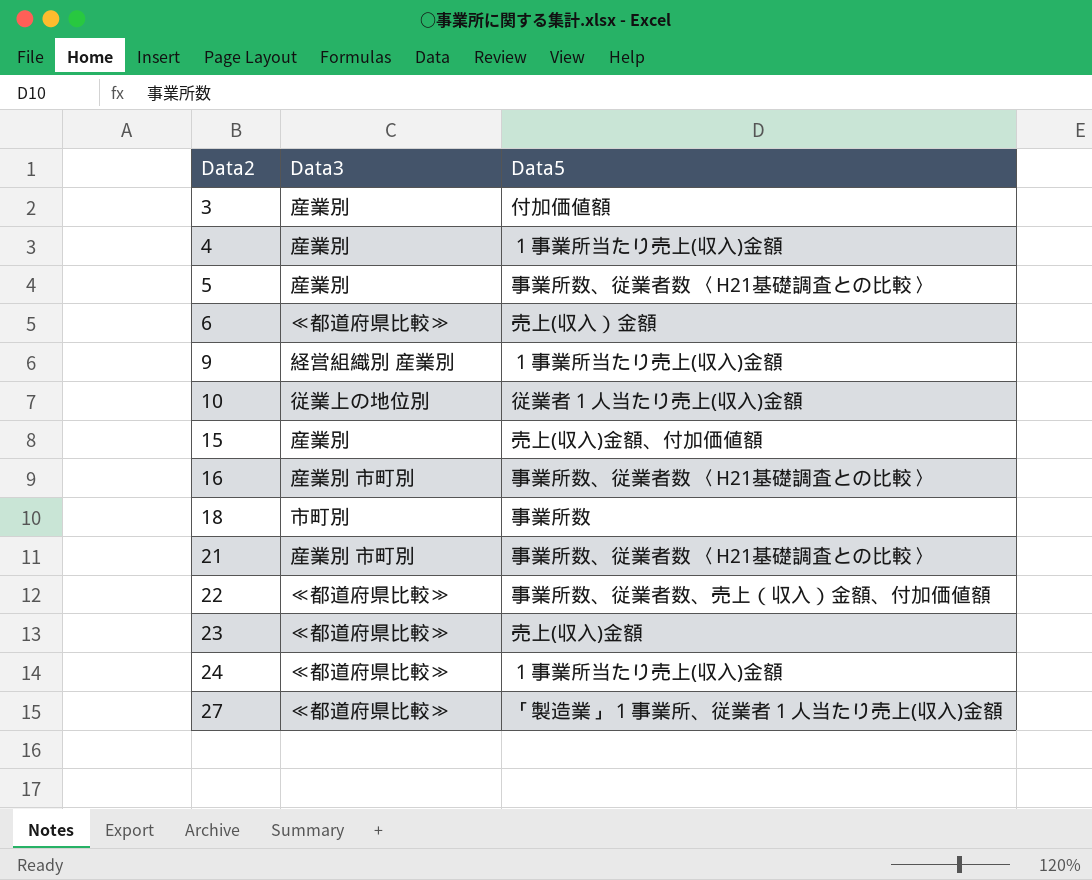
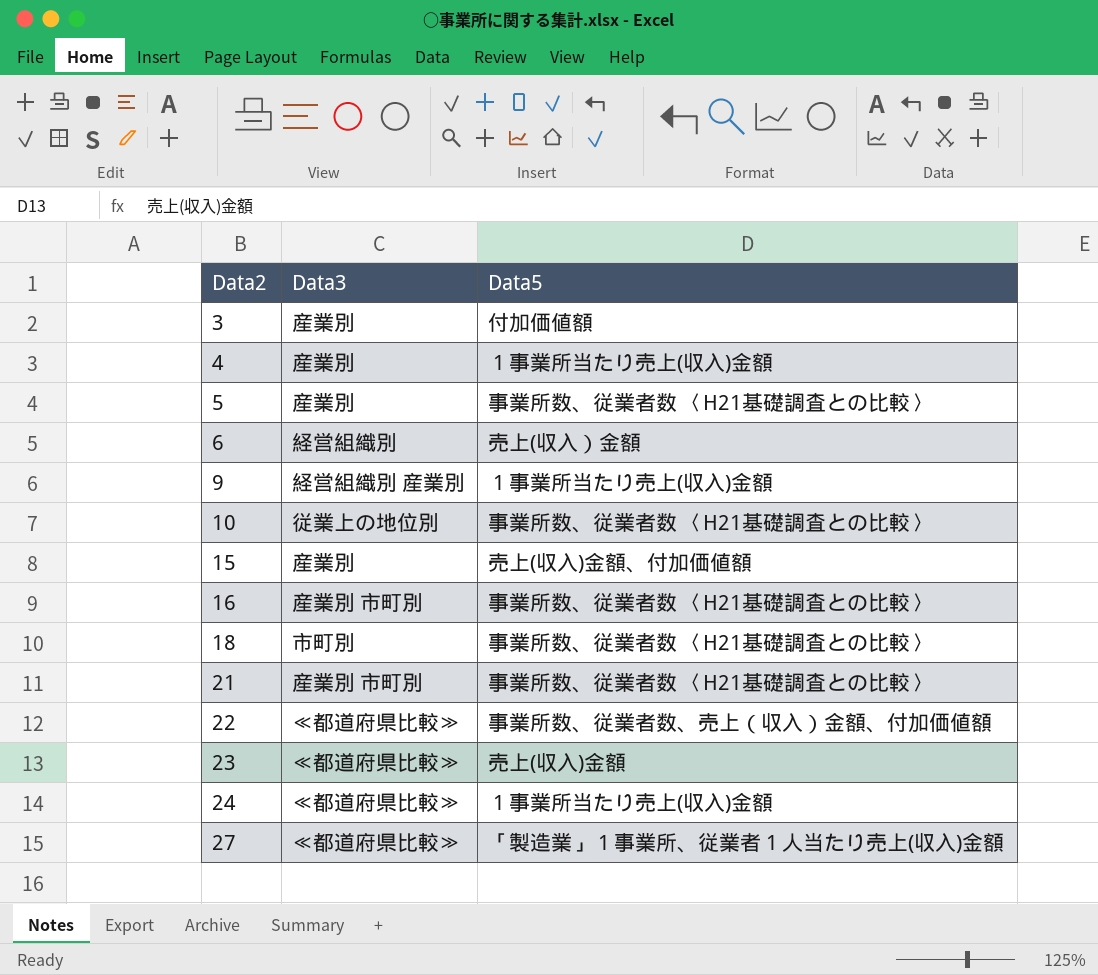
6 | Data3: ≪都道府県比較≫ -> 経営組織別
10 | Data5: 従業者１人当たり売上(収入)金額 -> 事業所数、従業者数 〈H21基礎調査との比較〉
18 | Data5: 事業所数 -> 事業所数、従業者数 〈H21基礎調査との比較〉

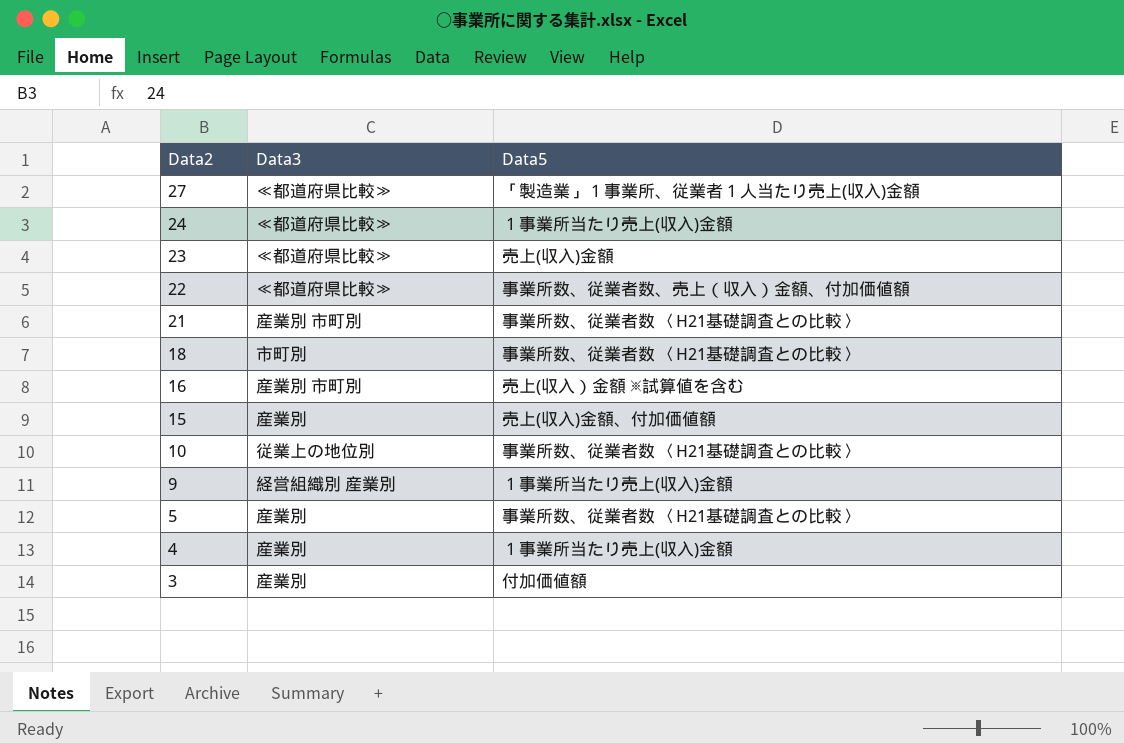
row order: Data2 ascending -> Data2 descending
row 6: 経営組織別 | 売上(収入）金額 -> none
16 | Data5: 事業所数、従業者数 〈H21基礎調査との比較〉 -> 売上(収入）金額 ※試算値を含む

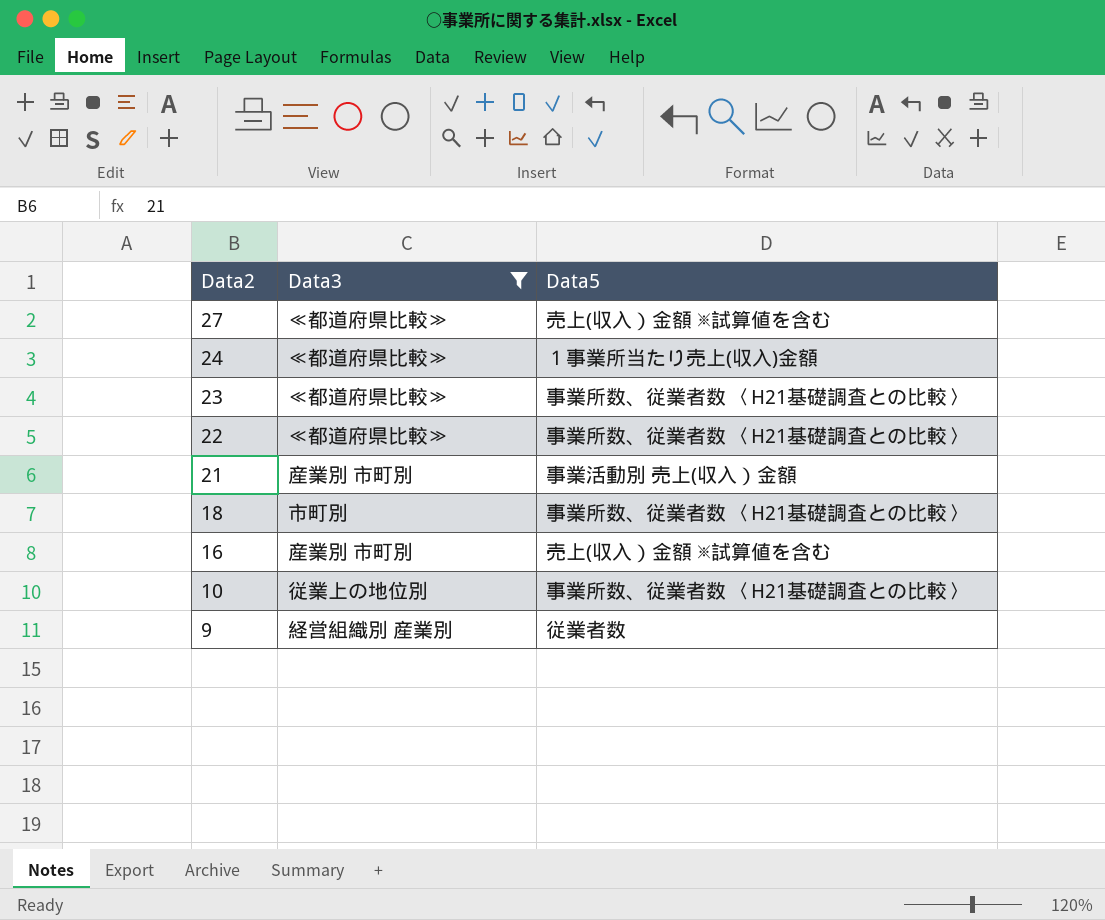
filter: none -> Data3 != 産業別
27 | Data5: 「製造業」１事業所、従業者１人当たり売上(収入)金額 -> 売上(収入）金額 ※試算値を含む
23 | Data5: 売上(収入)金額 -> 事業所数、従業者数 〈H21基礎調査との比較〉
22 | Data5: 事業所数、従業者数、売上（収入）金額、付加価値額 -> 事業所数、従業者数 〈H21基礎調査との比較〉
21 | Data5: 事業所数、従業者数 〈H21基礎調査との比較〉 -> 事業活動別 売上(収入）金額
9 | Data5: １事業所当たり売上(収入)金額 -> 従業者数

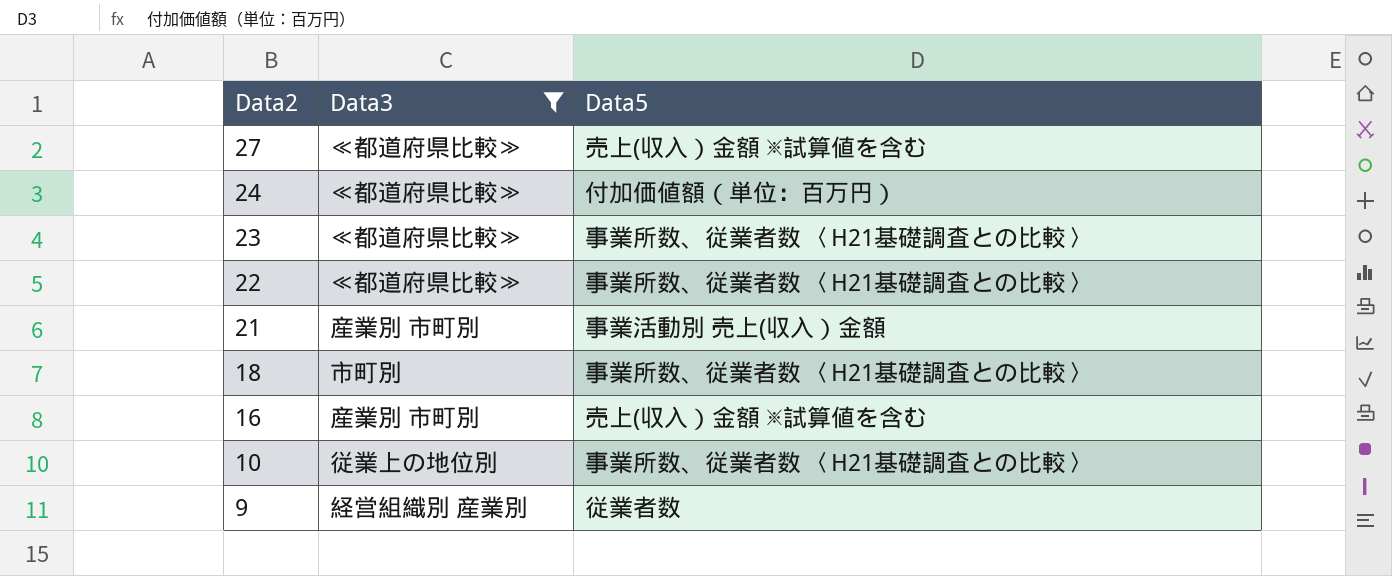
24 | Data5: １事業所当たり売上(収入)金額 -> 付加価値額（単位：百万円）

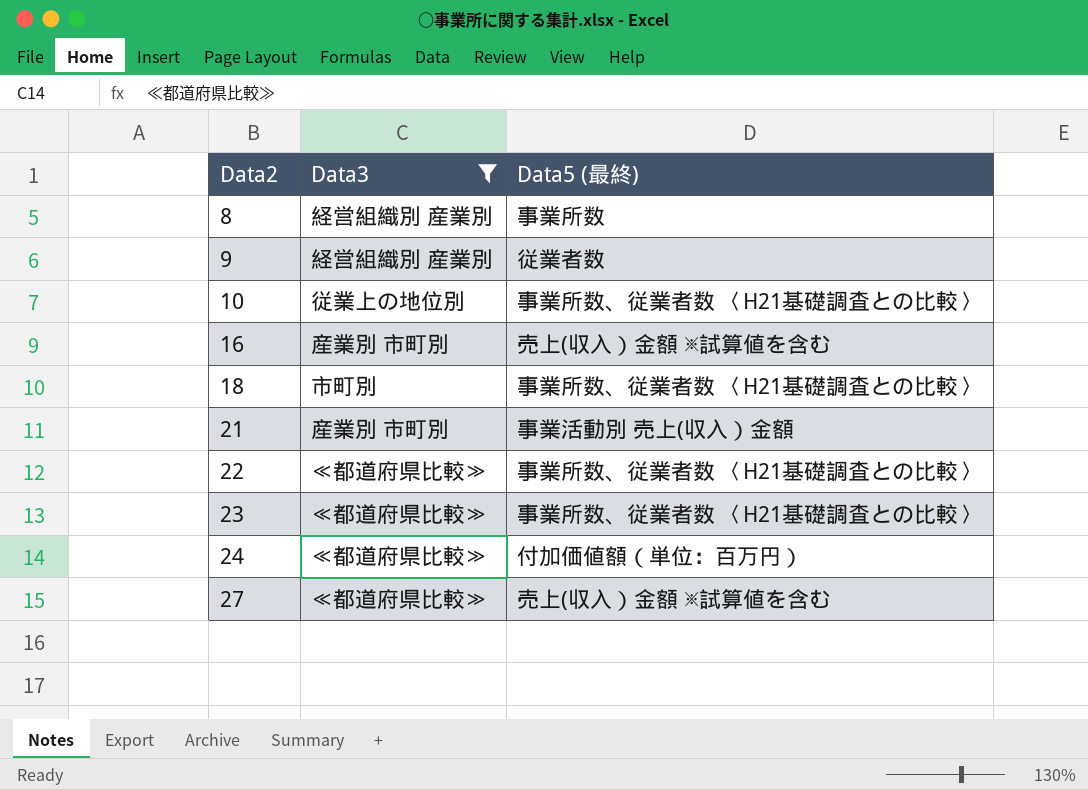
row order: Data2 descending -> Data2 ascending
column name: Data5 -> Data5 (最終)
row 8: none -> 経営組織別 産業別 | 事業所数

